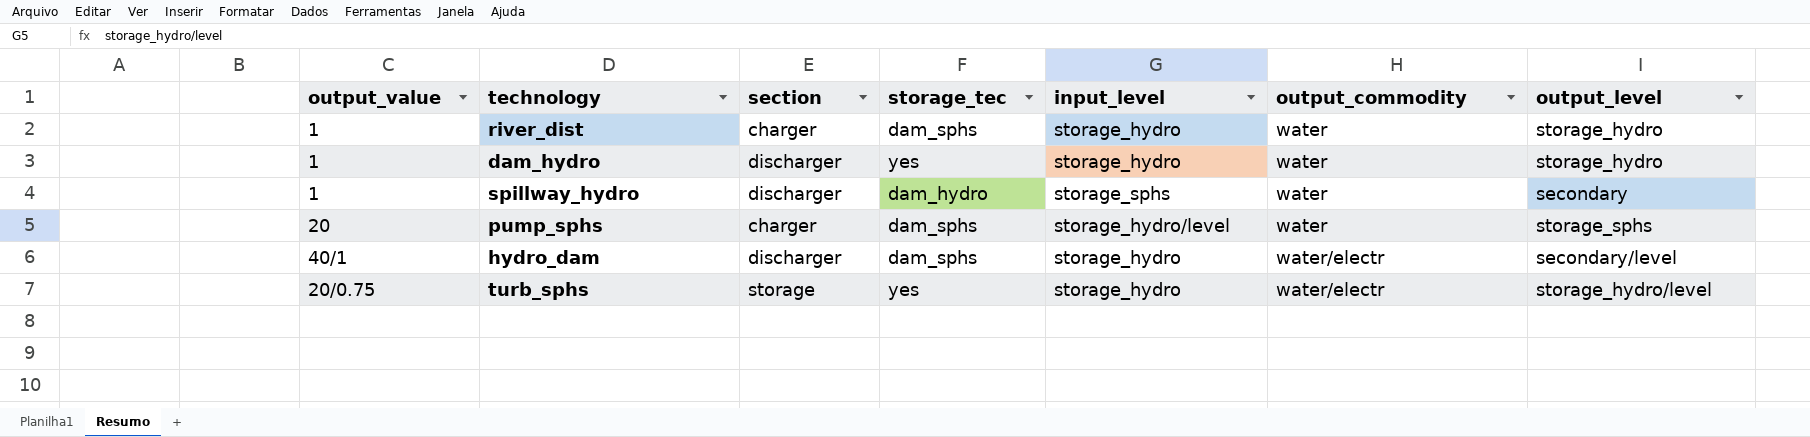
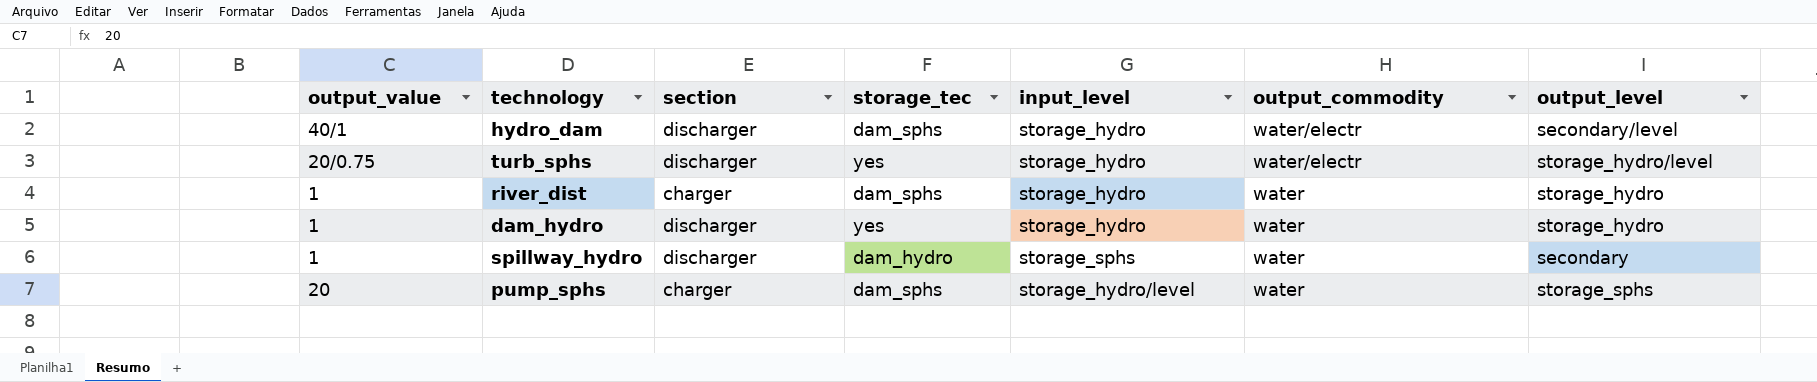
row order: output_commodity ascending -> output_commodity descending
turb_sphs | section: storage -> discharger

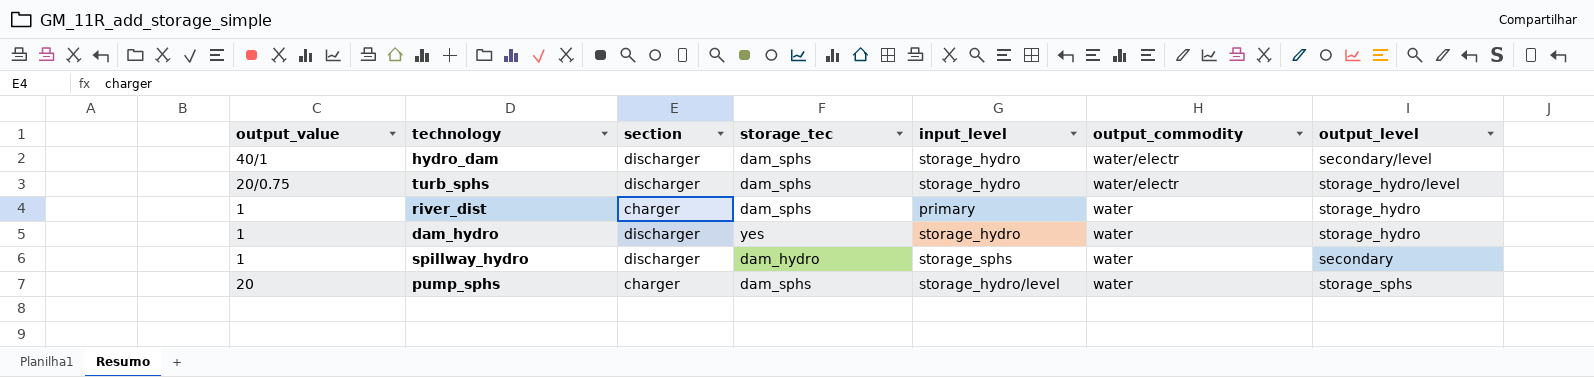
turb_sphs | storage_tec: yes -> dam_sphs
river_dist | input_level: storage_hydro -> primary

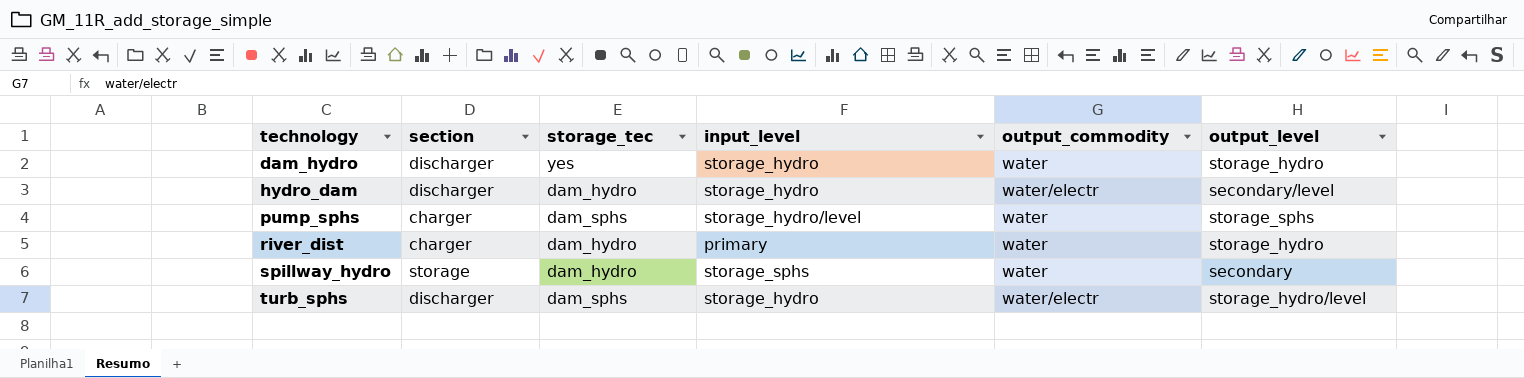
row order: output_commodity descending -> technology ascending
column output_value | position: 1 -> none
hydro_dam | storage_tec: dam_sphs -> dam_hydro
river_dist | storage_tec: dam_sphs -> dam_hydro
spillway_hydro | section: discharger -> storage

